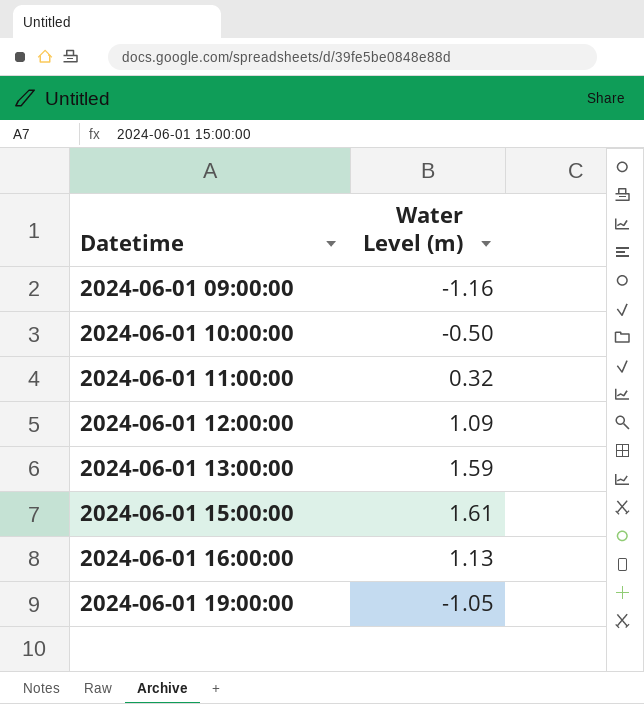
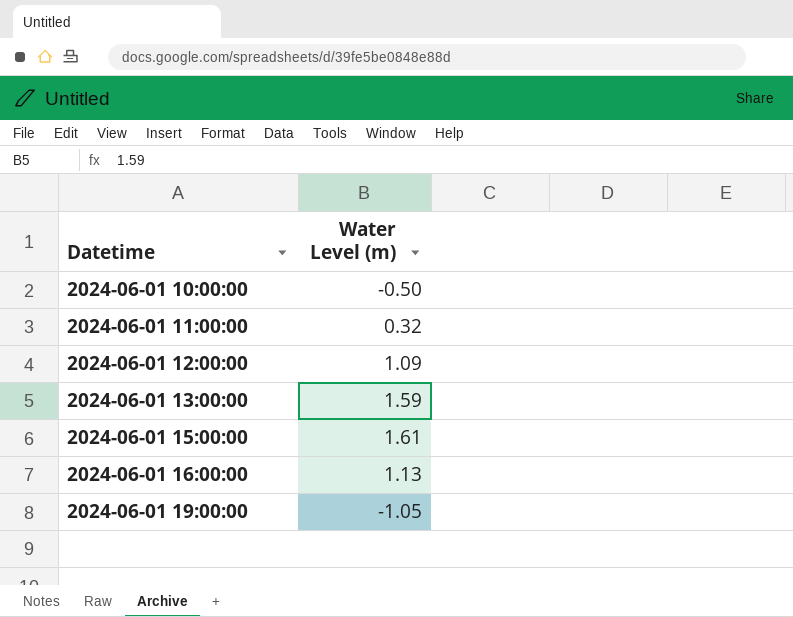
row 2024-06-01 09:00:00: -1.16 -> none

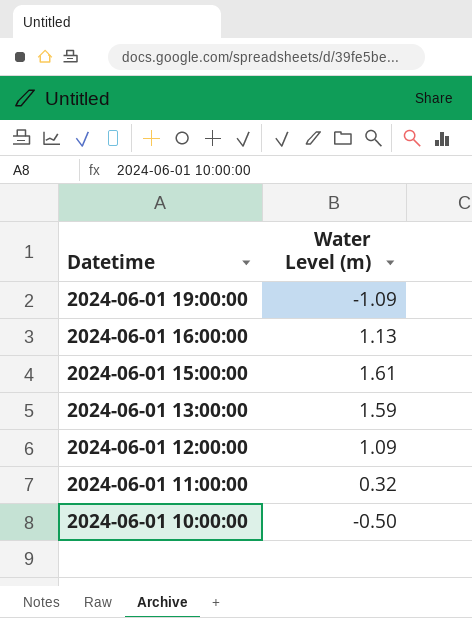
row order: Datetime ascending -> Datetime descending
2024-06-01 19:00:00 | Water Level (m): -1.05 -> -1.09

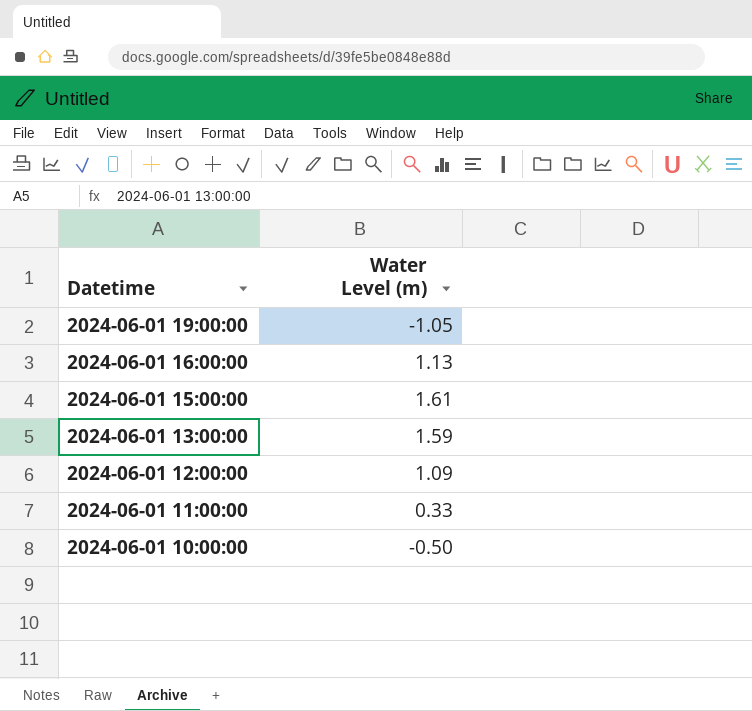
2024-06-01 19:00:00 | Water Level (m): -1.09 -> -1.05
2024-06-01 11:00:00 | Water Level (m): 0.32 -> 0.33

